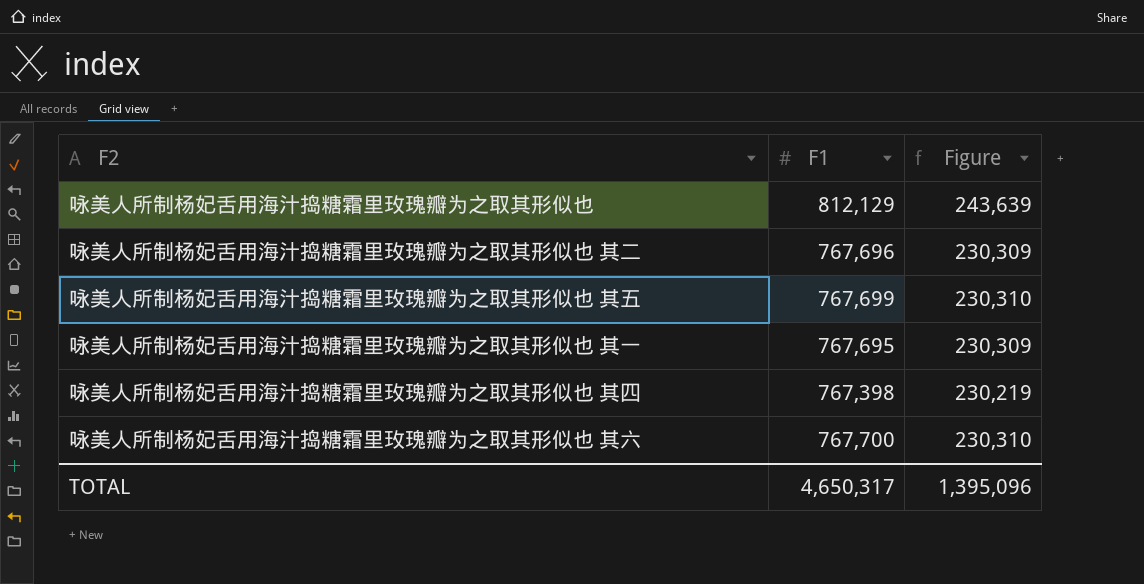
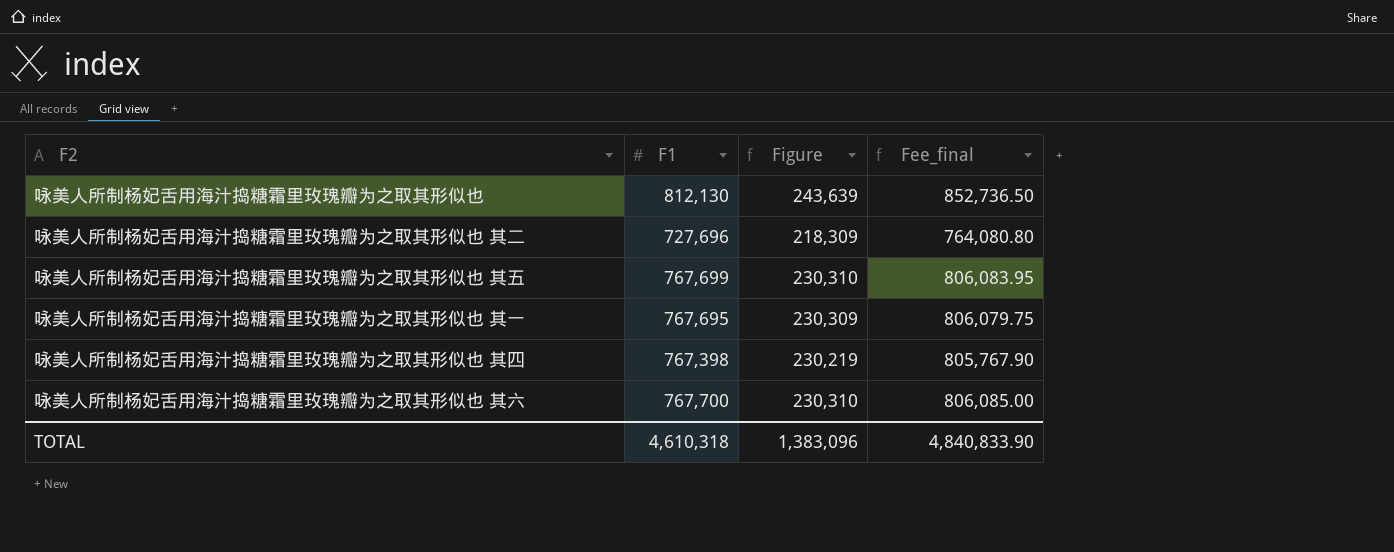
column Fee_final | formula: none -> [F1] * 1.05
咏美人所制杨妃舌用海汁捣糖霜里玫瑰瓣为之取其形似也 | F1: 812,129 -> 812,130
咏美人所制杨妃舌用海汁捣糖霜里玫瑰瓣为之取其形似也 其二 | F1: 767,696 -> 727,696
咏美人所制杨妃舌用海汁捣糖霜里玫瑰瓣为之取其形似也 其二 | Figure: 230,309 -> 218,309
TOTAL | F1: 4,650,317 -> 4,610,318
TOTAL | Figure: 1,395,096 -> 1,383,096

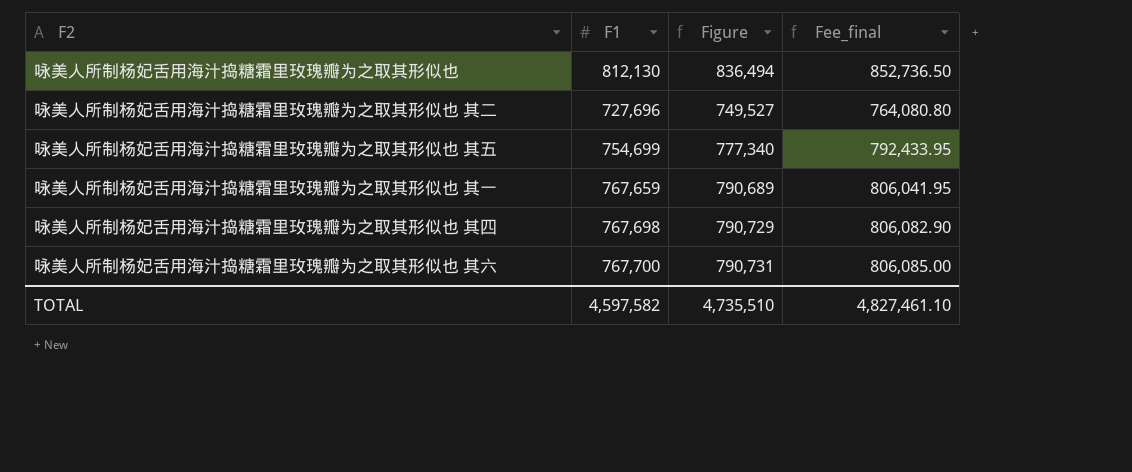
column Figure | formula: [F1] * 0.3 -> [F1] * 1.03
咏美人所制杨妃舌用海汁捣糖霜里玫瑰瓣为之取其形似也 其五 | F1: 767,699 -> 754,699
咏美人所制杨妃舌用海汁捣糖霜里玫瑰瓣为之取其形似也 其五 | Fee_final: 806,083.95 -> 792,433.95
咏美人所制杨妃舌用海汁捣糖霜里玫瑰瓣为之取其形似也 其一 | F1: 767,695 -> 767,659
咏美人所制杨妃舌用海汁捣糖霜里玫瑰瓣为之取其形似也 其一 | Fee_final: 806,079.75 -> 806,041.95
咏美人所制杨妃舌用海汁捣糖霜里玫瑰瓣为之取其形似也 其四 | F1: 767,398 -> 767,698
咏美人所制杨妃舌用海汁捣糖霜里玫瑰瓣为之取其形似也 其四 | Fee_final: 805,767.90 -> 806,082.90
TOTAL | F1: 4,610,318 -> 4,597,582
TOTAL | Figure: 1,383,096 -> 4,735,510
TOTAL | Fee_final: 4,840,833.90 -> 4,827,461.10

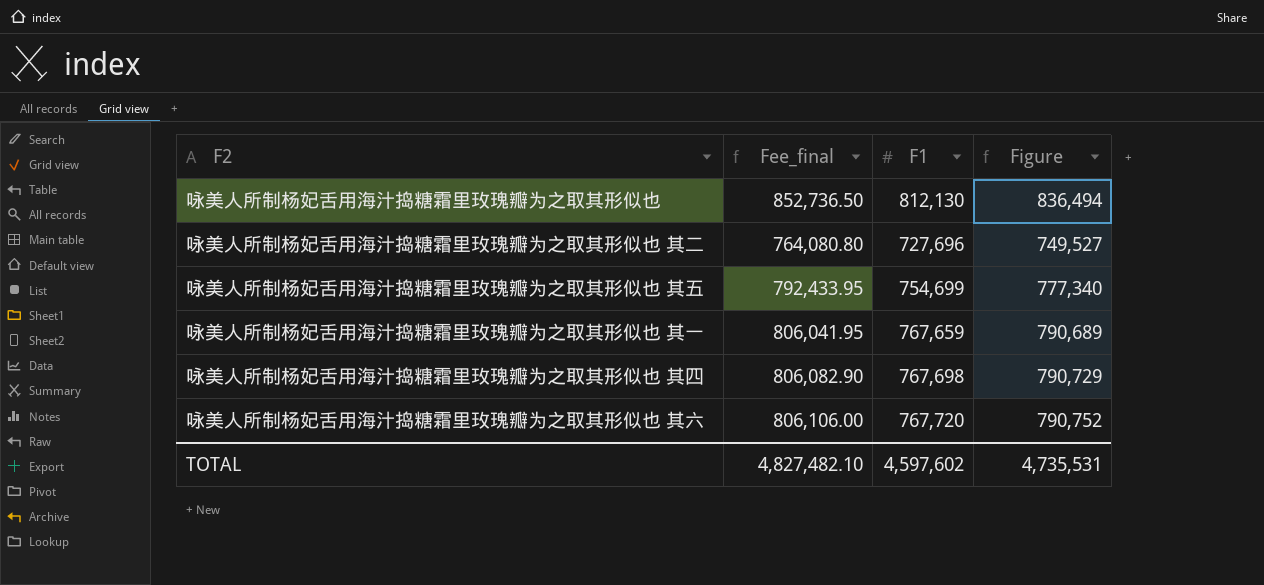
column Fee_final | position: 4 -> 2
咏美人所制杨妃舌用海汁捣糖霜里玫瑰瓣为之取其形似也 其六 | Fee_final: 806,085.00 -> 806,106.00
咏美人所制杨妃舌用海汁捣糖霜里玫瑰瓣为之取其形似也 其六 | F1: 767,700 -> 767,720
咏美人所制杨妃舌用海汁捣糖霜里玫瑰瓣为之取其形似也 其六 | Figure: 790,731 -> 790,752
TOTAL | Fee_final: 4,827,461.10 -> 4,827,482.10
TOTAL | F1: 4,597,582 -> 4,597,602
TOTAL | Figure: 4,735,510 -> 4,735,531

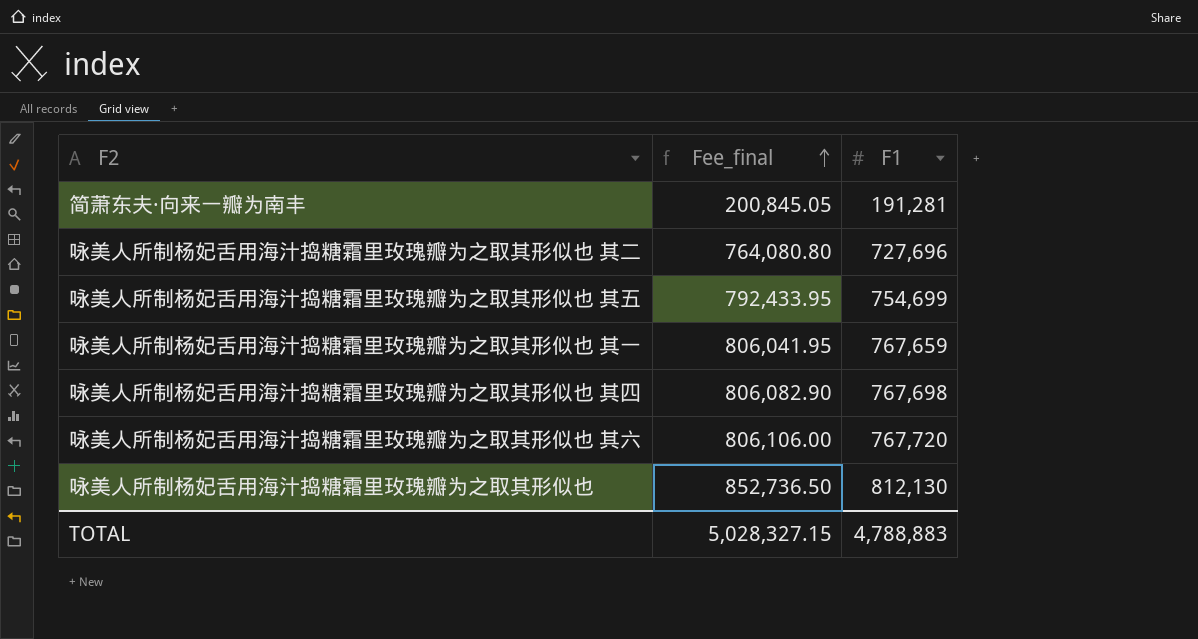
row order: none -> Fee_final ascending
column Figure | formula: [F1] * 1.03 -> none
row 简萧东夫·向来一瓣为南丰: none -> 200,845.05 | 191,281
TOTAL | Fee_final: 4,827,482.10 -> 5,028,327.15
TOTAL | F1: 4,597,602 -> 4,788,883

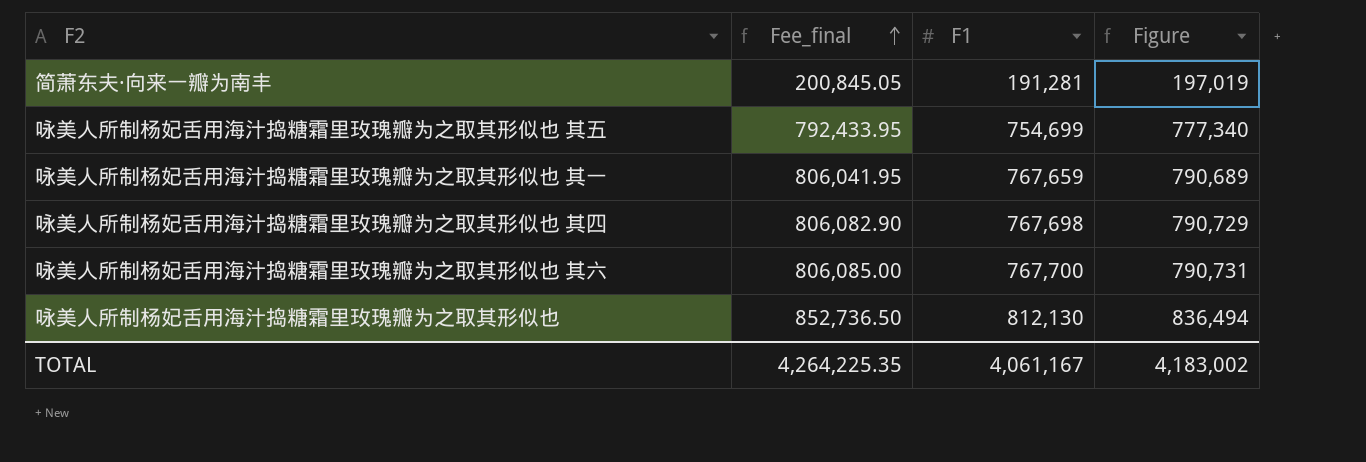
column Figure | formula: none -> [F1] * 1.03
row 咏美人所制杨妃舌用海汁捣糖霜里玫瑰瓣为之取其形似也 其二: 764,080.80 | 727,696 -> none
咏美人所制杨妃舌用海汁捣糖霜里玫瑰瓣为之取其形似也 其六 | Fee_final: 806,106.00 -> 806,085.00
咏美人所制杨妃舌用海汁捣糖霜里玫瑰瓣为之取其形似也 其六 | F1: 767,720 -> 767,700
TOTAL | Fee_final: 5,028,327.15 -> 4,264,225.35
TOTAL | F1: 4,788,883 -> 4,061,167

